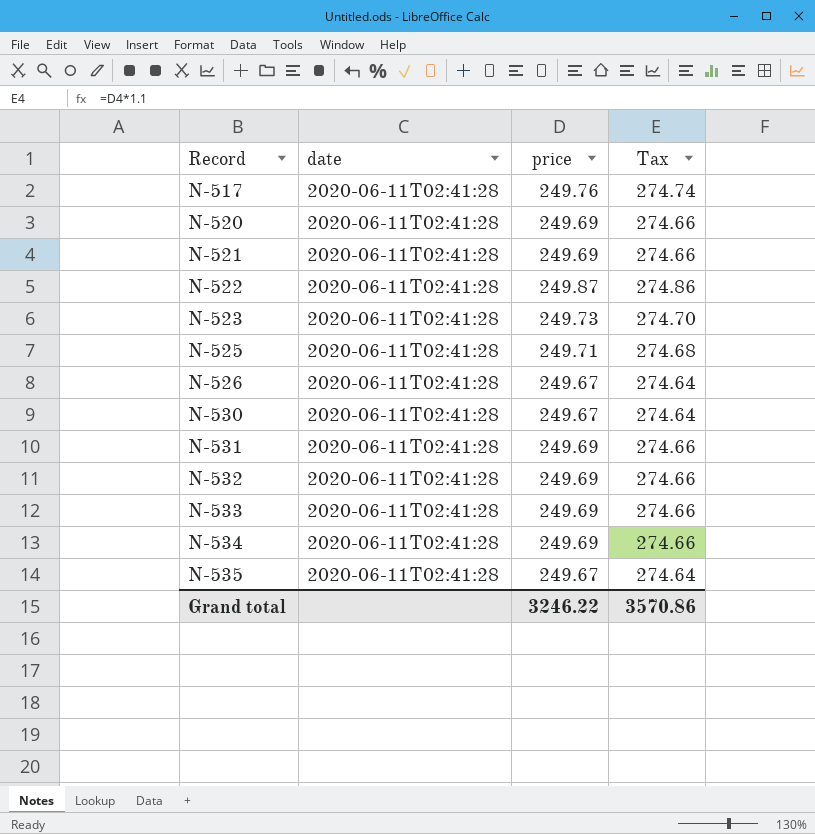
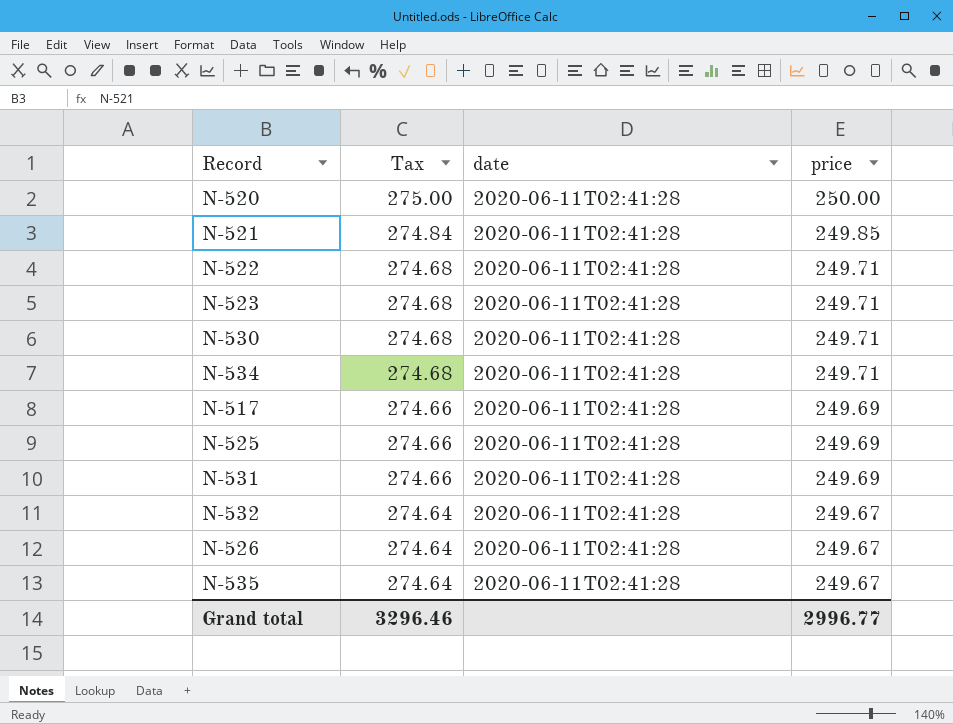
row order: Record ascending -> Tax descending
column Tax | position: 4 -> 2
row N-533: 2020-06-11T02:41:28 | 249.69 | 274.66 -> none
N-520 | Tax: 274.66 -> 275.00
N-520 | price: 249.69 -> 250.00
N-521 | Tax: 274.66 -> 274.84
N-521 | price: 249.69 -> 249.85
N-522 | Tax: 274.86 -> 274.68
N-522 | price: 249.87 -> 249.71
N-523 | Tax: 274.70 -> 274.68
N-523 | price: 249.73 -> 249.71
N-530 | Tax: 274.64 -> 274.68
N-530 | price: 249.67 -> 249.71
N-534 | Tax: 274.66 -> 274.68
N-534 | price: 249.69 -> 249.71
N-517 | Tax: 274.74 -> 274.66
N-517 | price: 249.76 -> 249.69
N-525 | Tax: 274.68 -> 274.66
N-525 | price: 249.71 -> 249.69
N-532 | Tax: 274.66 -> 274.64
N-532 | price: 249.69 -> 249.67
Grand total | Tax: 3570.86 -> 3296.46
Grand total | price: 3246.22 -> 2996.77

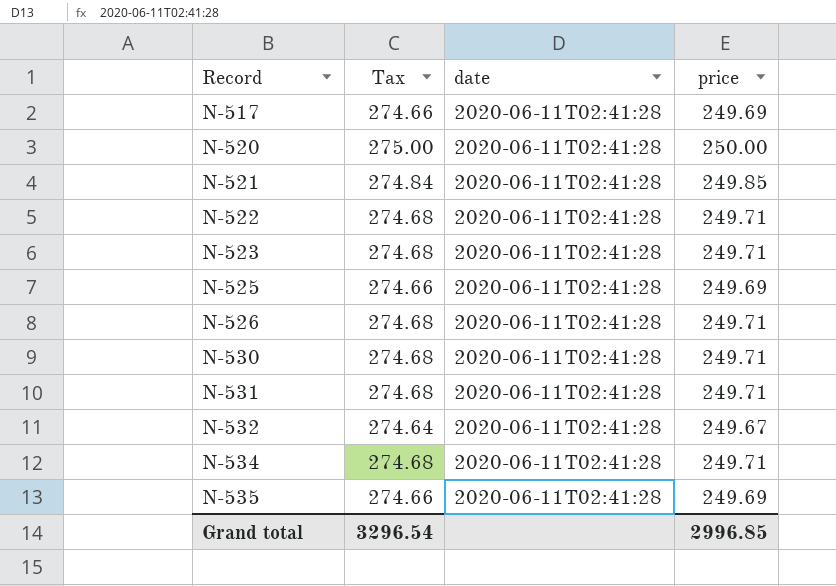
row order: Tax descending -> Record ascending
N-526 | Tax: 274.64 -> 274.68
N-526 | price: 249.67 -> 249.71
N-531 | Tax: 274.66 -> 274.68
N-531 | price: 249.69 -> 249.71
N-535 | Tax: 274.64 -> 274.66
N-535 | price: 249.67 -> 249.69
Grand total | Tax: 3296.46 -> 3296.54
Grand total | price: 2996.77 -> 2996.85

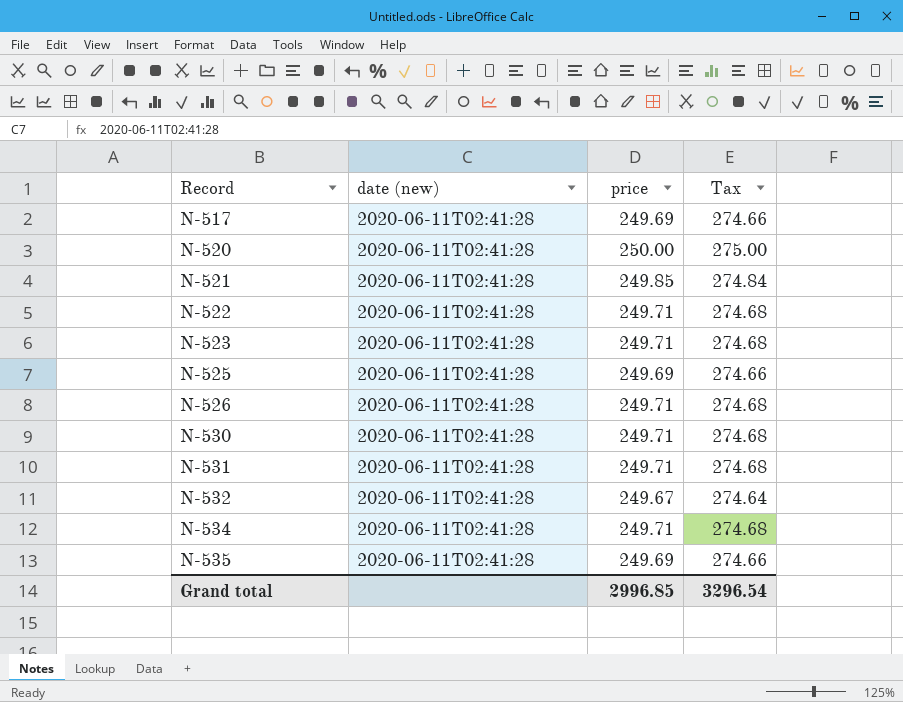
column name: date -> date (new)
column Tax | position: 2 -> 4

